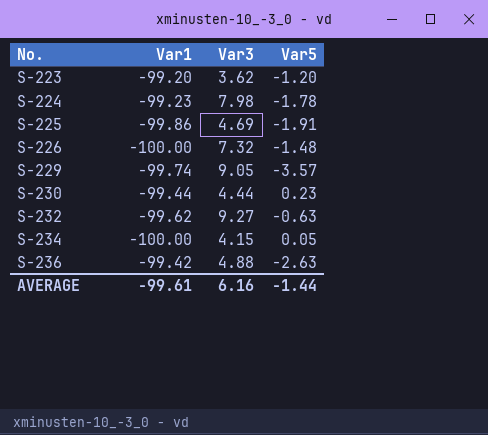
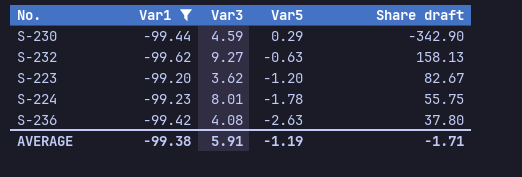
filter: none -> Var1 >= -99.62
row order: No. ascending -> Var5 descending
column Share draft | formula: none -> [Var1] / [Var5]
S-230 | Var3: 4.44 -> 4.59
S-230 | Var5: 0.23 -> 0.29
S-224 | Var3: 7.98 -> 8.01
S-236 | Var3: 4.88 -> 4.08
AVERAGE | Var1: -99.61 -> -99.38
AVERAGE | Var3: 6.16 -> 5.91
AVERAGE | Var5: -1.44 -> -1.19

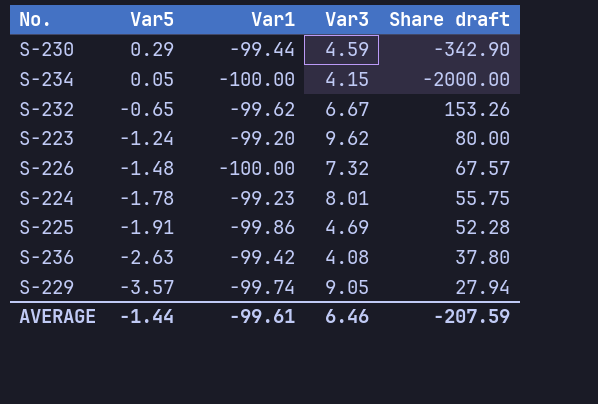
filter: Var1 >= -99.62 -> none
column Var5 | position: 4 -> 2
S-232 | Var5: -0.63 -> -0.65
S-232 | Var3: 9.27 -> 6.67
S-232 | Share draft: 158.13 -> 153.26
S-223 | Var5: -1.20 -> -1.24
S-223 | Var3: 3.62 -> 9.62
S-223 | Share draft: 82.67 -> 80.00
AVERAGE | Var5: -1.19 -> -1.44
AVERAGE | Var1: -99.38 -> -99.61
AVERAGE | Var3: 5.91 -> 6.46
AVERAGE | Share draft: -1.71 -> -207.59

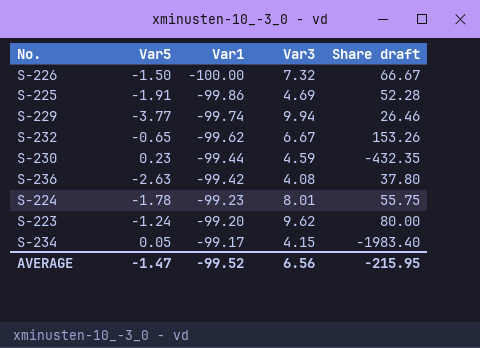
row order: Var5 descending -> Var1 ascending
S-226 | Var5: -1.48 -> -1.50
S-226 | Share draft: 67.57 -> 66.67
S-229 | Var5: -3.57 -> -3.77
S-229 | Var3: 9.05 -> 9.94
S-229 | Share draft: 27.94 -> 26.46
S-230 | Var5: 0.29 -> 0.23
S-230 | Share draft: -342.90 -> -432.35
S-234 | Var1: -100.00 -> -99.17
S-234 | Share draft: -2000.00 -> -1983.40
AVERAGE | Var5: -1.44 -> -1.47
AVERAGE | Var1: -99.61 -> -99.52
AVERAGE | Var3: 6.46 -> 6.56
AVERAGE | Share draft: -207.59 -> -215.95

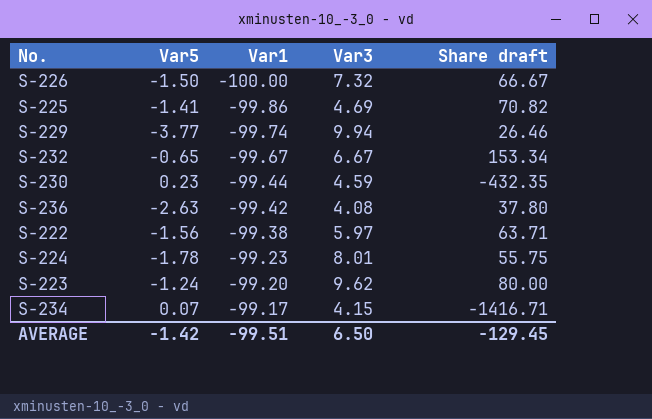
S-225 | Var5: -1.91 -> -1.41
S-225 | Share draft: 52.28 -> 70.82
S-232 | Var1: -99.62 -> -99.67
S-232 | Share draft: 153.26 -> 153.34
row S-222: none -> -1.56 | -99.38 | 5.97 | 63.71
S-234 | Var5: 0.05 -> 0.07
S-234 | Share draft: -1983.40 -> -1416.71
AVERAGE | Var5: -1.47 -> -1.42
AVERAGE | Var1: -99.52 -> -99.51
AVERAGE | Var3: 6.56 -> 6.50
AVERAGE | Share draft: -215.95 -> -129.45

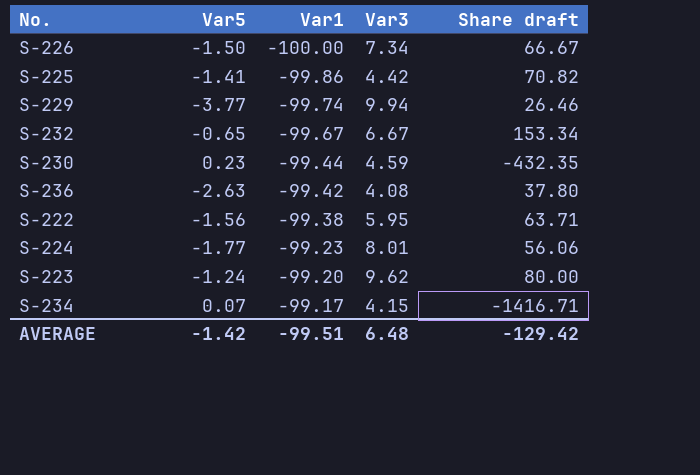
S-226 | Var3: 7.32 -> 7.34
S-225 | Var3: 4.69 -> 4.42
S-222 | Var3: 5.97 -> 5.95
S-224 | Var5: -1.78 -> -1.77
S-224 | Share draft: 55.75 -> 56.06
AVERAGE | Var3: 6.50 -> 6.48
AVERAGE | Share draft: -129.45 -> -129.42

